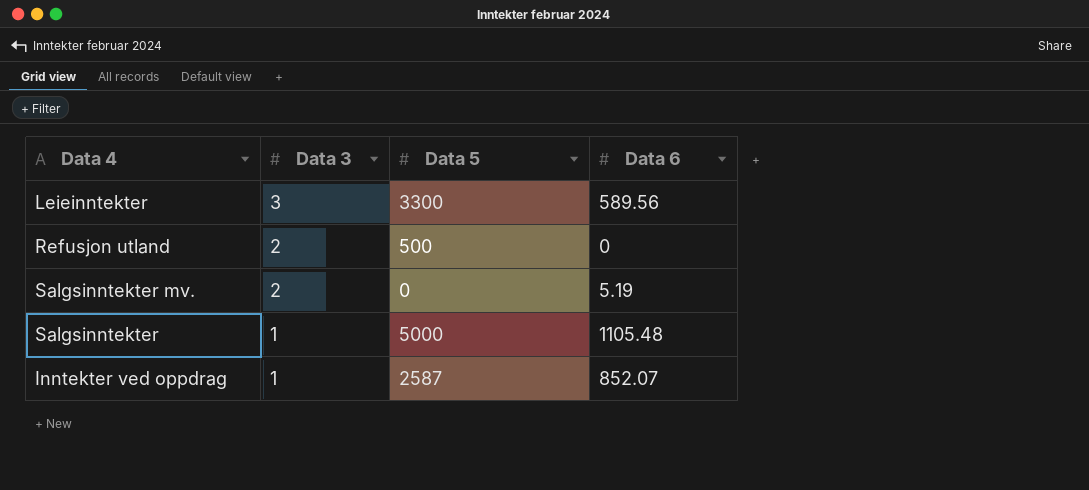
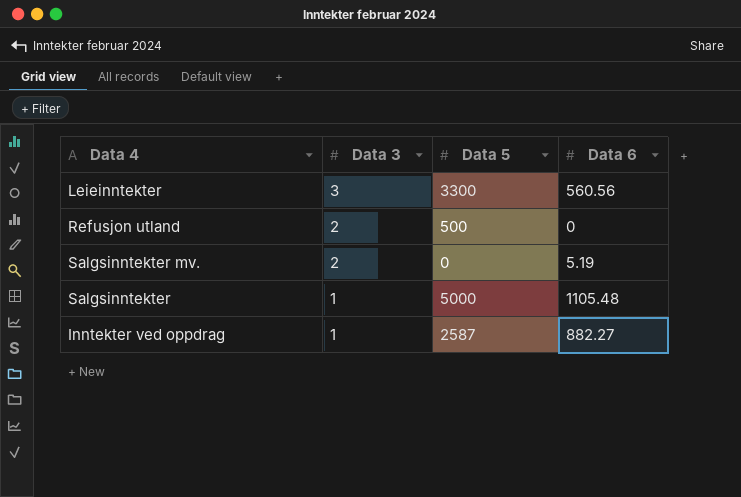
Leieinntekter | Data 6: 589.56 -> 560.56
Inntekter ved oppdrag | Data 6: 852.07 -> 882.27

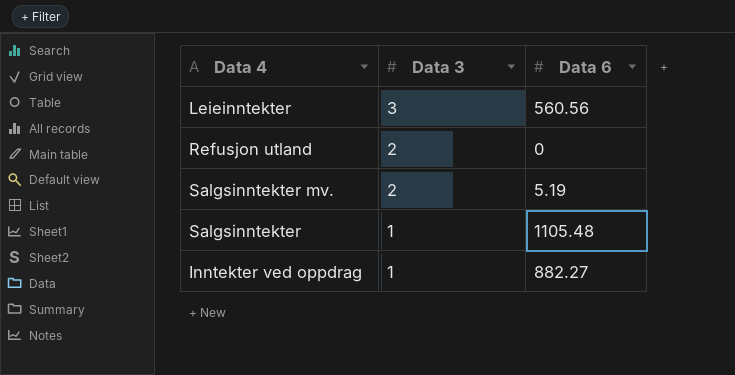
column Data 5 | position: 3 -> none

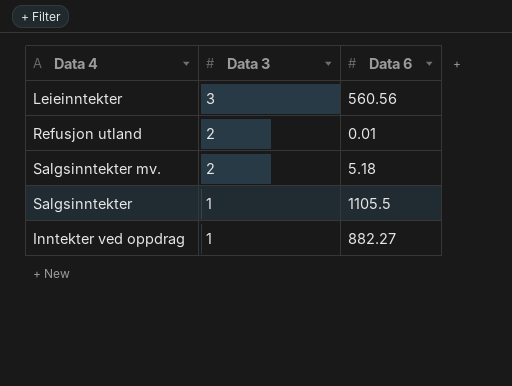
Refusjon utland | Data 6: 0 -> 0.01
Salgsinntekter mv. | Data 6: 5.19 -> 5.18
Salgsinntekter | Data 6: 1105.48 -> 1105.5

